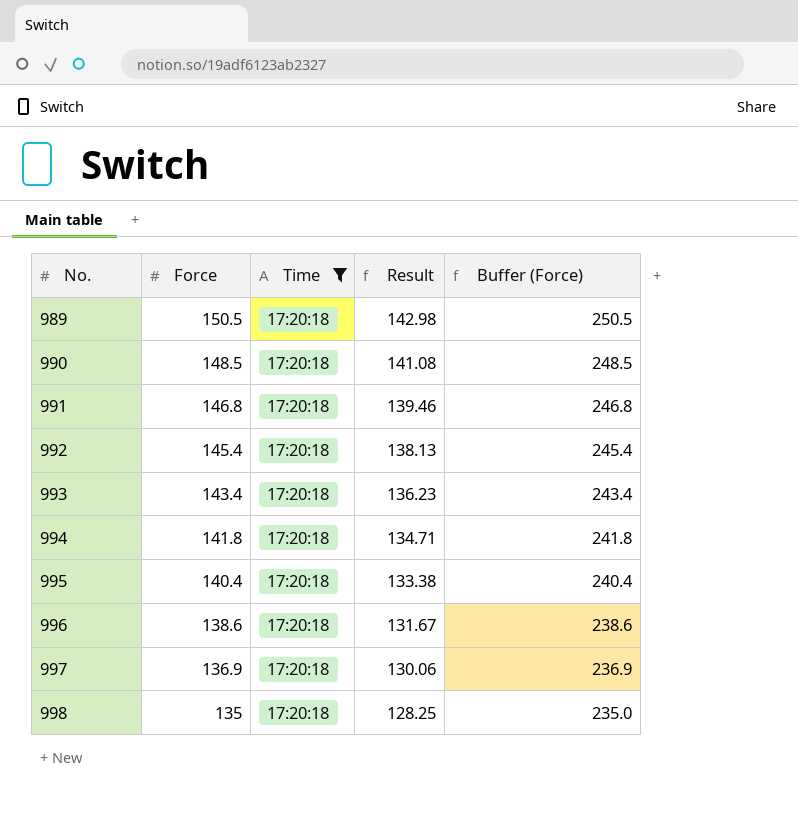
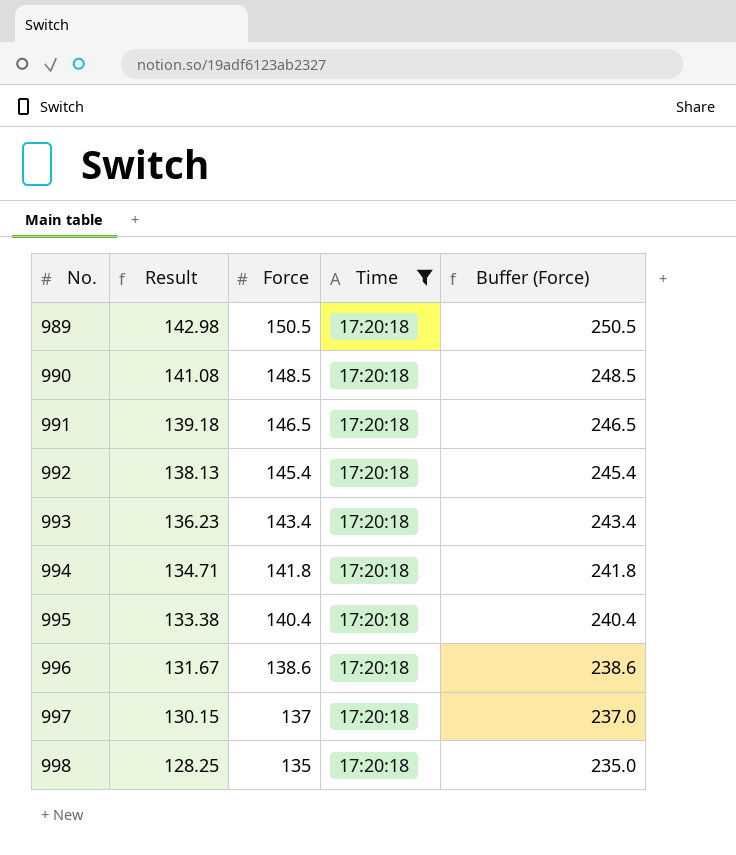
column Result | position: 4 -> 2
991 | Result: 139.46 -> 139.18
991 | Force: 146.8 -> 146.5
991 | Buffer (Force): 246.8 -> 246.5
997 | Result: 130.06 -> 130.15
997 | Force: 136.9 -> 137
997 | Buffer (Force): 236.9 -> 237.0

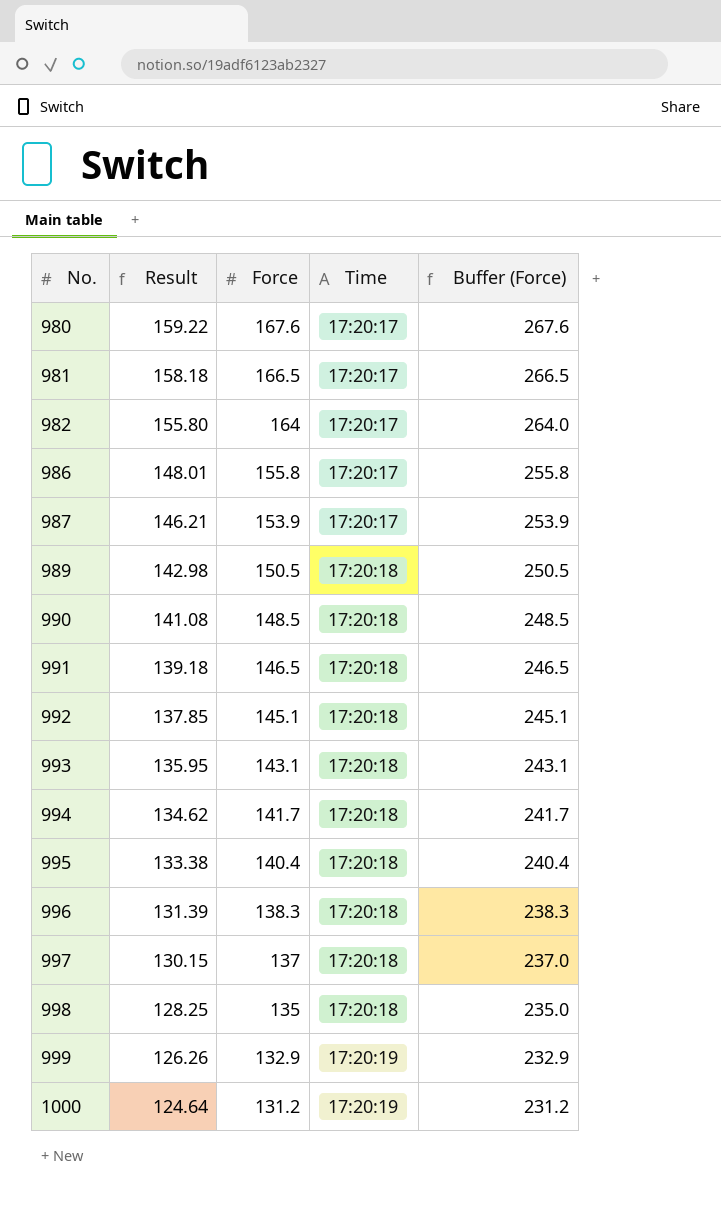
filter: Time = 17:20:18 -> none
992 | Result: 138.13 -> 137.85
992 | Force: 145.4 -> 145.1
992 | Buffer (Force): 245.4 -> 245.1
993 | Result: 136.23 -> 135.95
993 | Force: 143.4 -> 143.1
993 | Buffer (Force): 243.4 -> 243.1
994 | Result: 134.71 -> 134.62
994 | Force: 141.8 -> 141.7
994 | Buffer (Force): 241.8 -> 241.7
996 | Result: 131.67 -> 131.39
996 | Force: 138.6 -> 138.3
996 | Buffer (Force): 238.6 -> 238.3

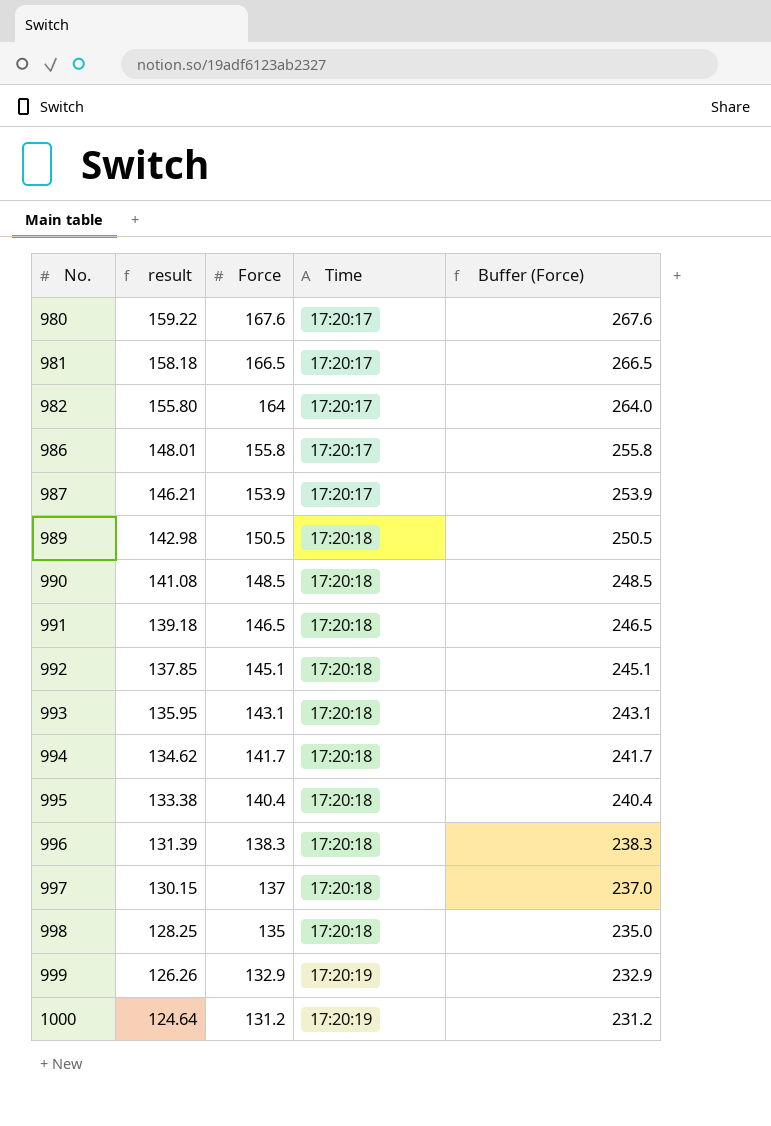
column name: Result -> result

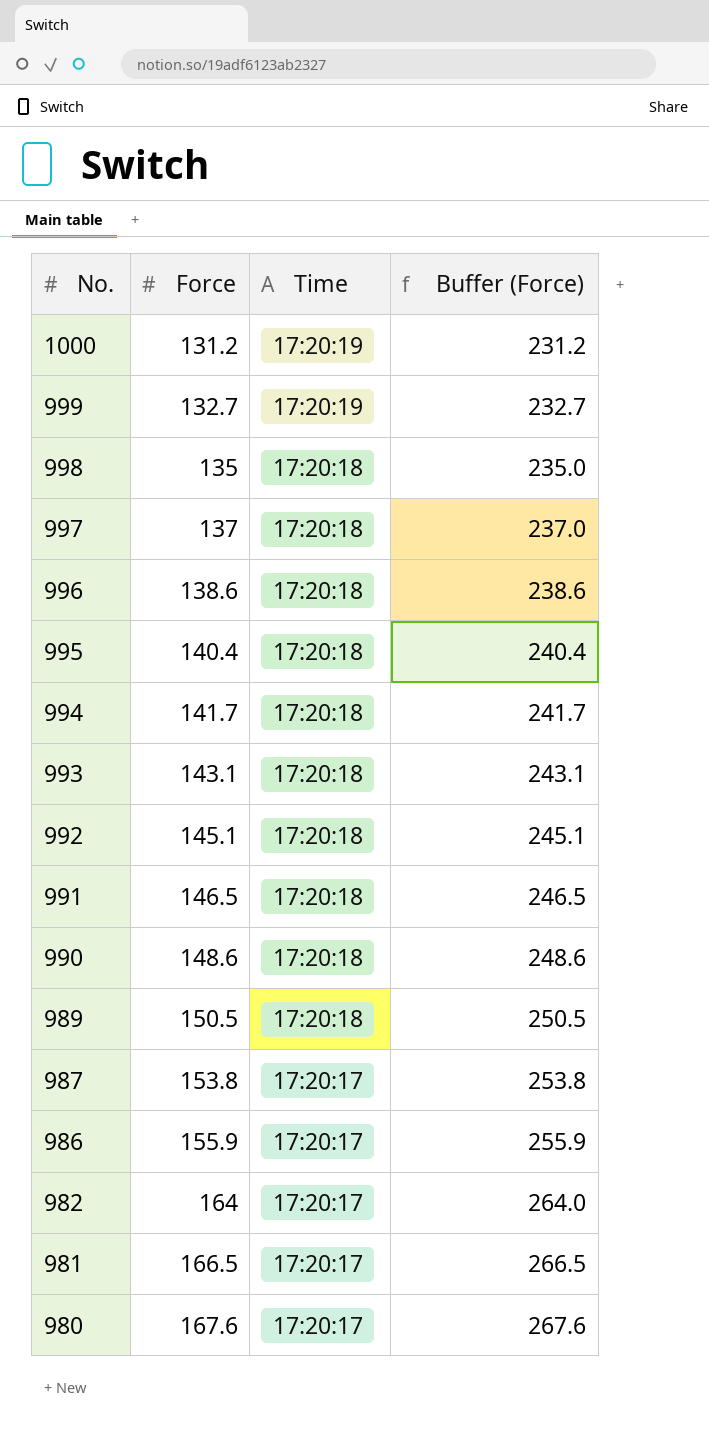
row order: No. ascending -> No. descending
column result | formula: [Force] * 0.95 -> none
999 | Force: 132.9 -> 132.7
999 | Buffer (Force): 232.9 -> 232.7
996 | Force: 138.3 -> 138.6
996 | Buffer (Force): 238.3 -> 238.6
990 | Force: 148.5 -> 148.6
990 | Buffer (Force): 248.5 -> 248.6
987 | Force: 153.9 -> 153.8
987 | Buffer (Force): 253.9 -> 253.8
986 | Force: 155.8 -> 155.9
986 | Buffer (Force): 255.8 -> 255.9

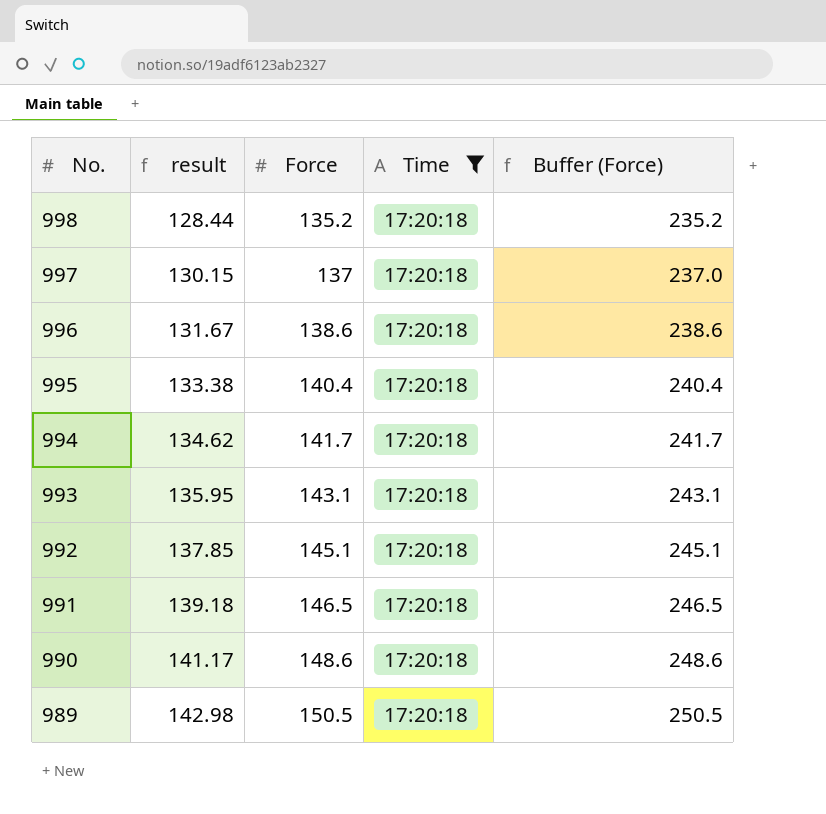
filter: none -> Time = 17:20:18
column result | formula: none -> [Force] * 0.95
998 | Force: 135 -> 135.2
998 | Buffer (Force): 235.0 -> 235.2

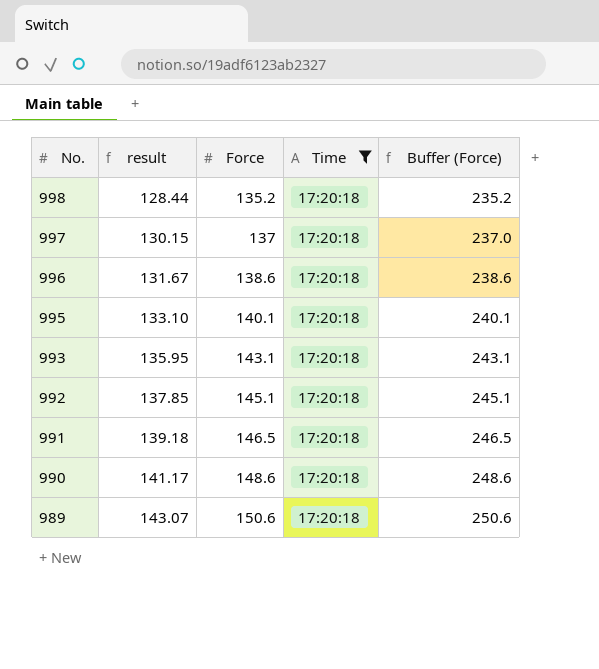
row 994: 134.62 | 141.7 | 17:20:18 | 241.7 -> none
995 | result: 133.38 -> 133.10
995 | Force: 140.4 -> 140.1
995 | Buffer (Force): 240.4 -> 240.1
989 | result: 142.98 -> 143.07
989 | Force: 150.5 -> 150.6
989 | Buffer (Force): 250.5 -> 250.6

